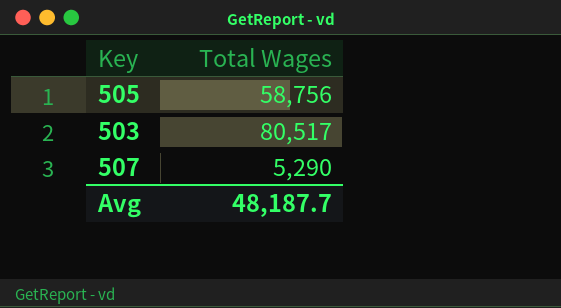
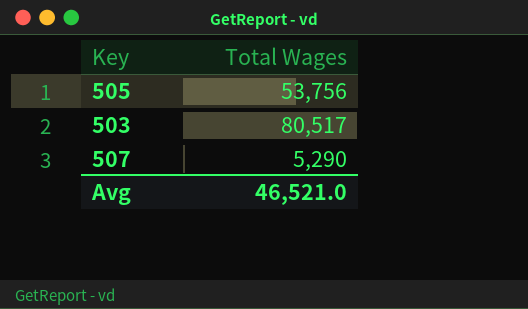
505 | Total Wages: 58,756 -> 53,756
Avg | Total Wages: 48,187.7 -> 46,521.0

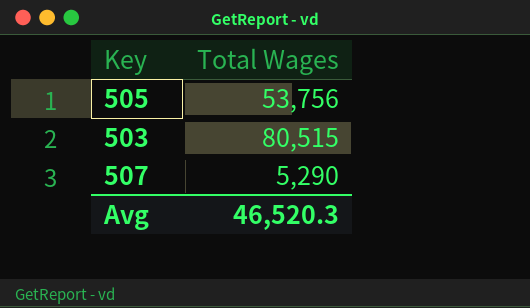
503 | Total Wages: 80,517 -> 80,515
Avg | Total Wages: 46,521.0 -> 46,520.3

